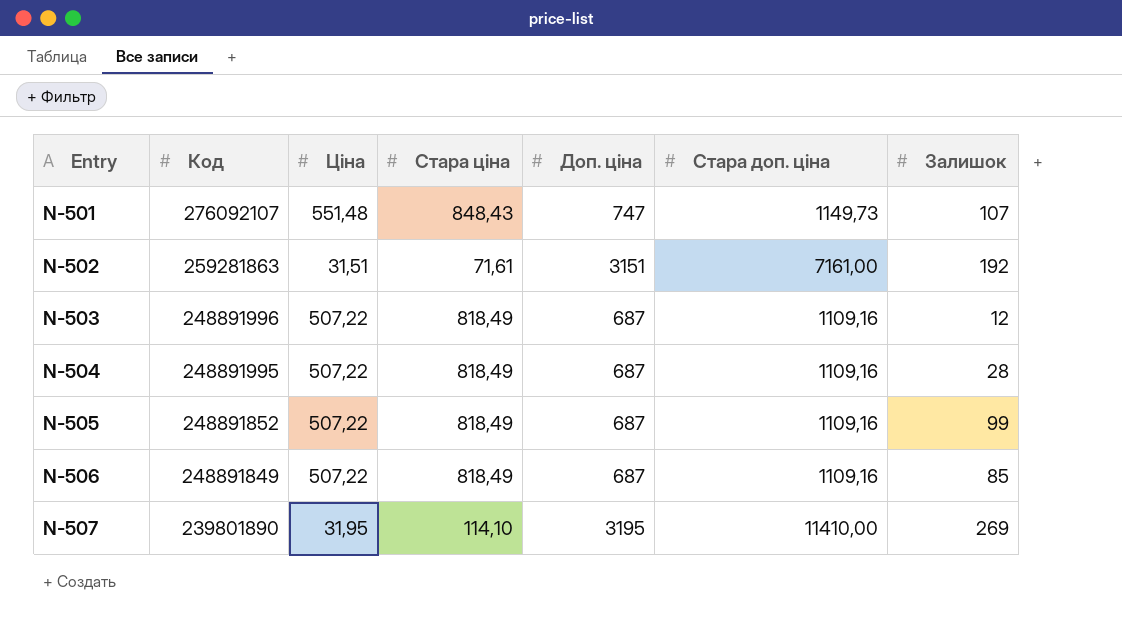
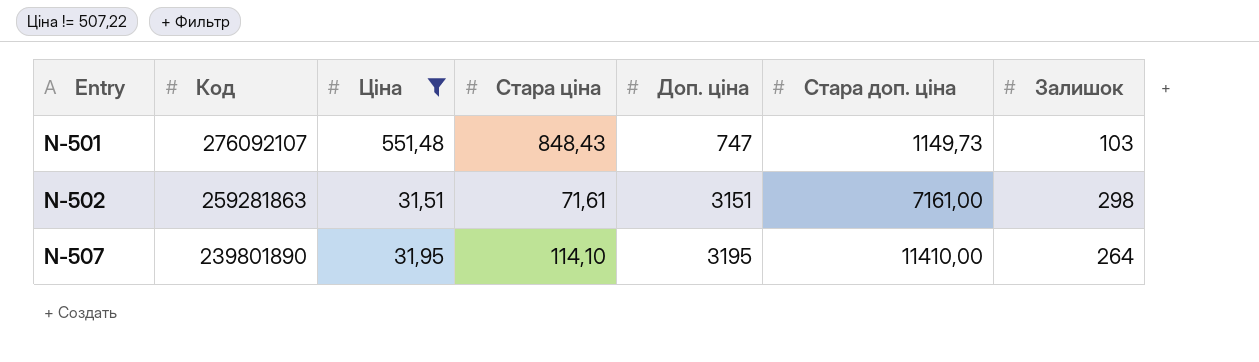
filter: none -> Ціна != 507,22
N-501 | Залишок: 107 -> 103
N-502 | Залишок: 192 -> 298
N-507 | Залишок: 269 -> 264

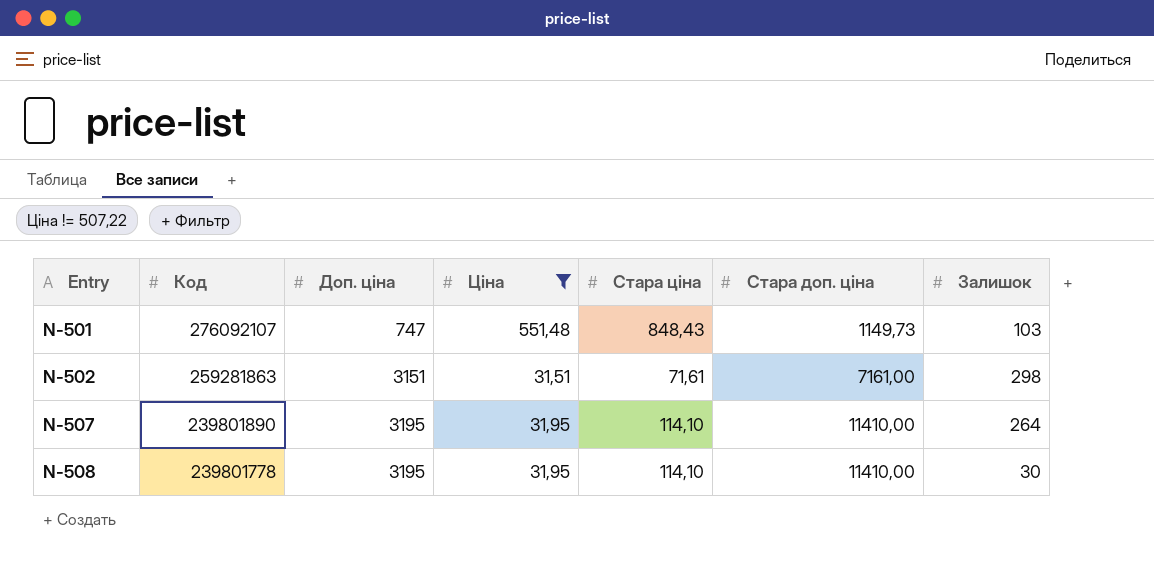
column Доп. ціна | position: 5 -> 3
row N-508: none -> 239801778 | 3195 | 31,95 | 114,10 | 11410,00 | 30

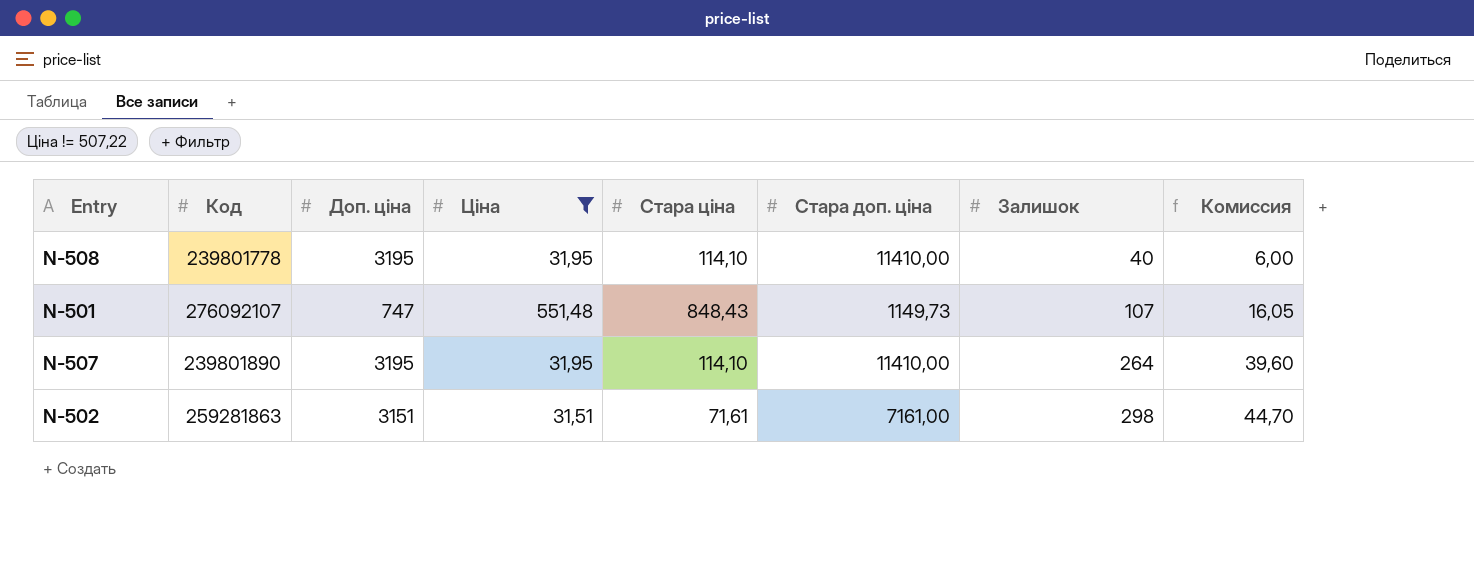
row order: Entry ascending -> Залишок ascending
column Комиссия | formula: none -> [Залишок] * 0,15
N-508 | Залишок: 30 -> 40
N-501 | Залишок: 103 -> 107

